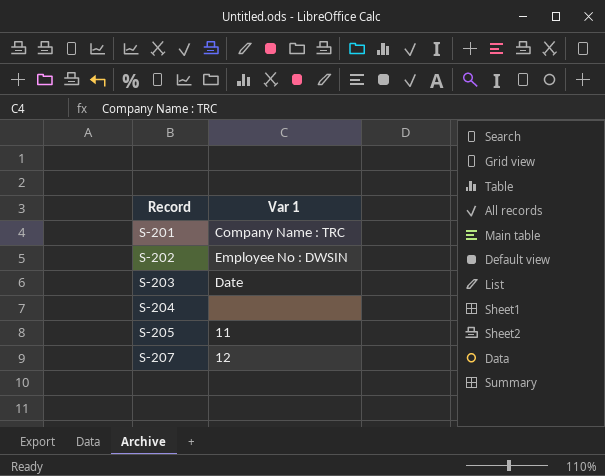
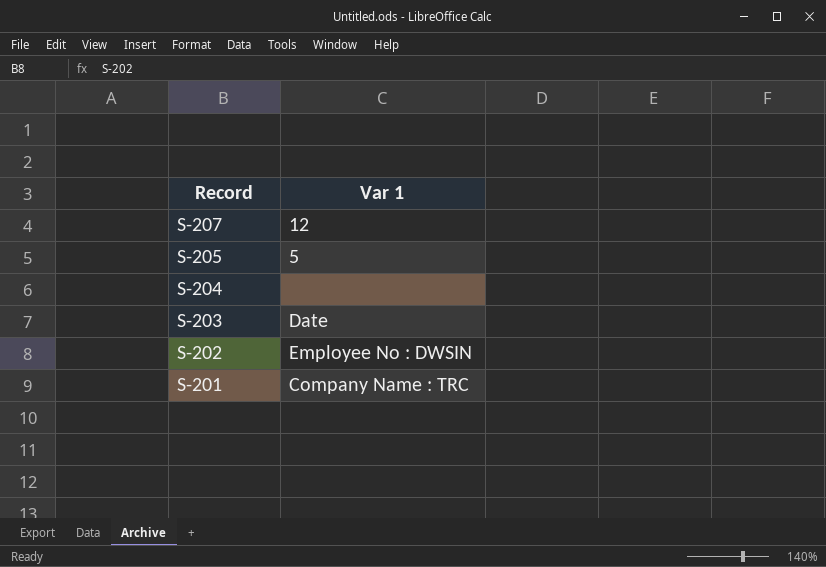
row order: Record ascending -> Record descending
S-205 | Var 1: 11 -> 5

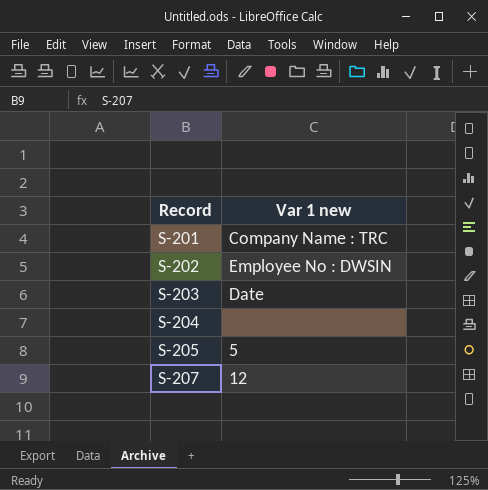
row order: Record descending -> Record ascending
column name: Var 1 -> Var 1 new

